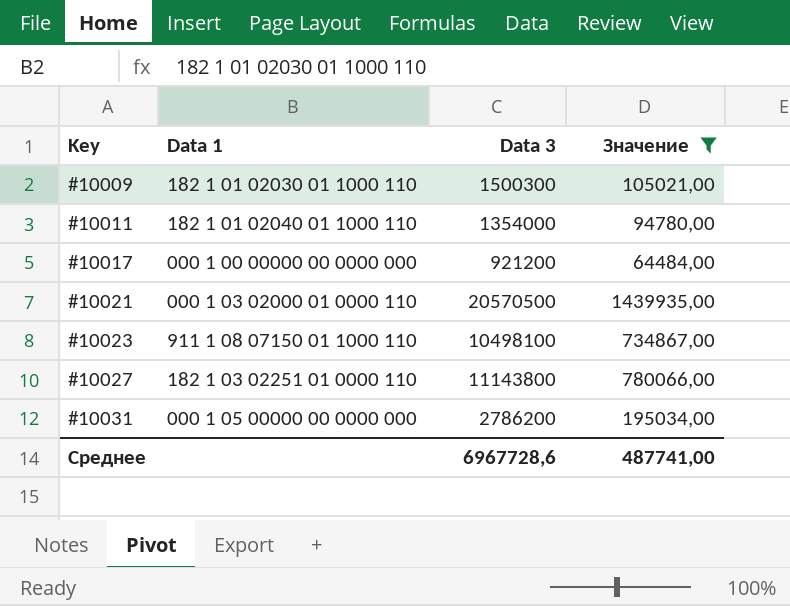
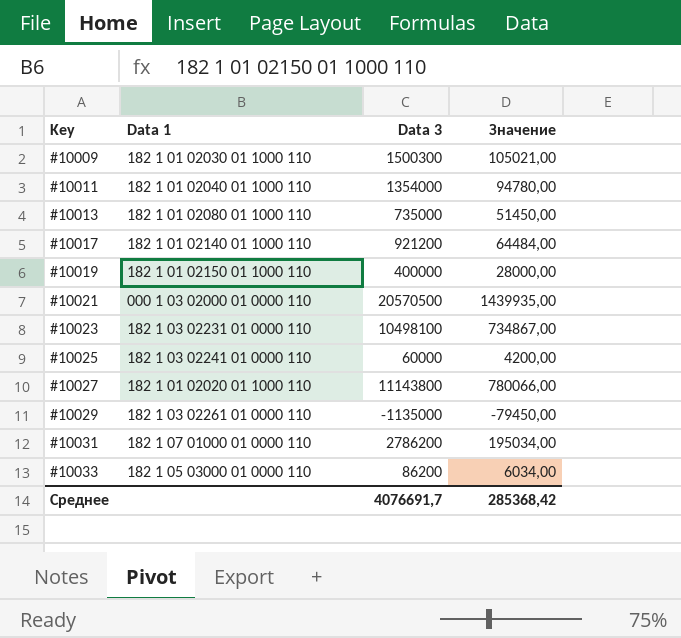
filter: Значение >= 64484,00 -> none
#10017 | Data 1: 000 1 00 00000 00 0000 000 -> 182 1 01 02140 01 1000 110
#10023 | Data 1: 911 1 08 07150 01 1000 110 -> 182 1 03 02231 01 0000 110
#10027 | Data 1: 182 1 03 02251 01 0000 110 -> 182 1 01 02020 01 1000 110
#10031 | Data 1: 000 1 05 00000 00 0000 000 -> 182 1 07 01000 01 0000 110
Среднее | Data 3: 6967728,6 -> 4076691,7
Среднее | Значение: 487741,00 -> 285368,42

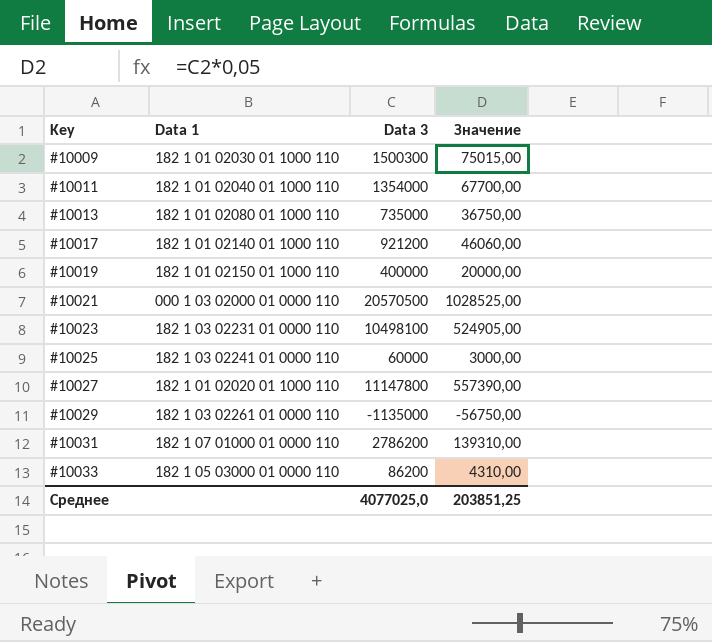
column Значение | formula: [Data 3] * 0,07 -> [Data 3] * 0,05
#10027 | Data 3: 11143800 -> 11147800
Среднее | Data 3: 4076691,7 -> 4077025,0
Среднее | Значение: 285368,42 -> 203851,25

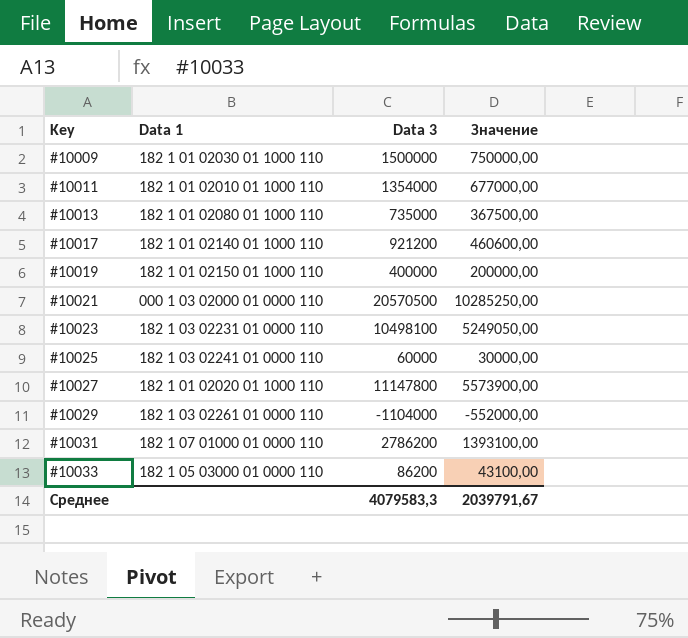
column Значение | formula: [Data 3] * 0,05 -> [Data 3] * 0,5
#10009 | Data 3: 1500300 -> 1500000
#10011 | Data 1: 182 1 01 02040 01 1000 110 -> 182 1 01 02010 01 1000 110
#10029 | Data 3: -1135000 -> -1104000
Среднее | Data 3: 4077025,0 -> 4079583,3
Среднее | Значение: 203851,25 -> 2039791,67

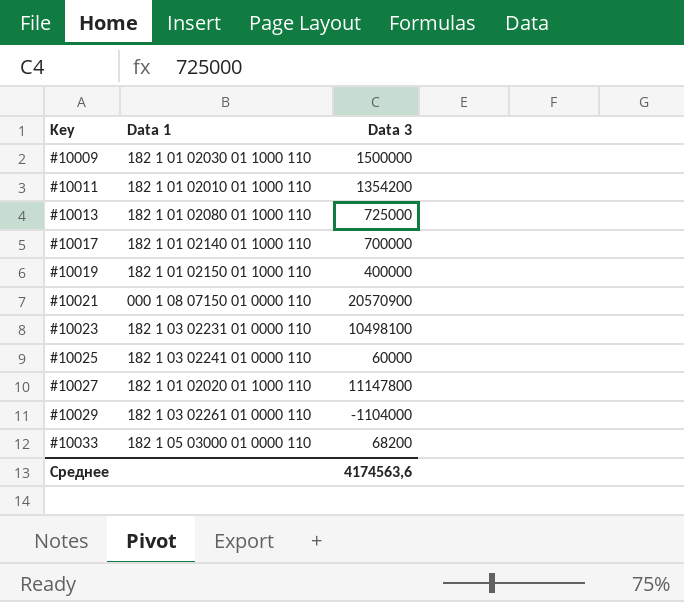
column Значение | formula: [Data 3] * 0,5 -> none
row #10031: 182 1 07 01000 01 0000 110 | 2786200 | 1393100,00 -> none
#10011 | Data 3: 1354000 -> 1354200
#10013 | Data 3: 735000 -> 725000
#10017 | Data 3: 921200 -> 700000
#10021 | Data 1: 000 1 03 02000 01 0000 110 -> 000 1 08 07150 01 0000 110
#10021 | Data 3: 20570500 -> 20570900
#10033 | Data 3: 86200 -> 68200
Среднее | Data 3: 4079583,3 -> 4174563,6

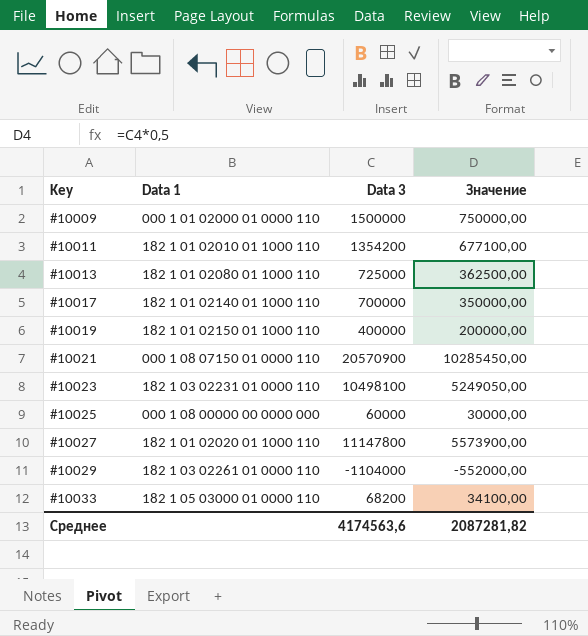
column Значение | formula: none -> [Data 3] * 0,5
#10009 | Data 1: 182 1 01 02030 01 1000 110 -> 000 1 01 02000 01 0000 110
#10025 | Data 1: 182 1 03 02241 01 0000 110 -> 000 1 08 00000 00 0000 000

